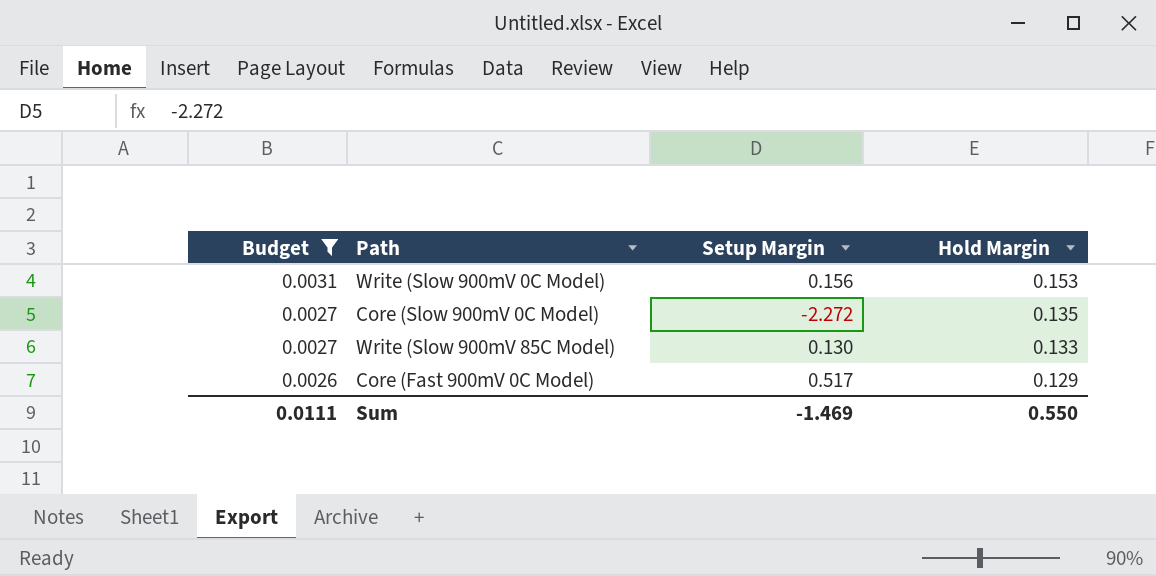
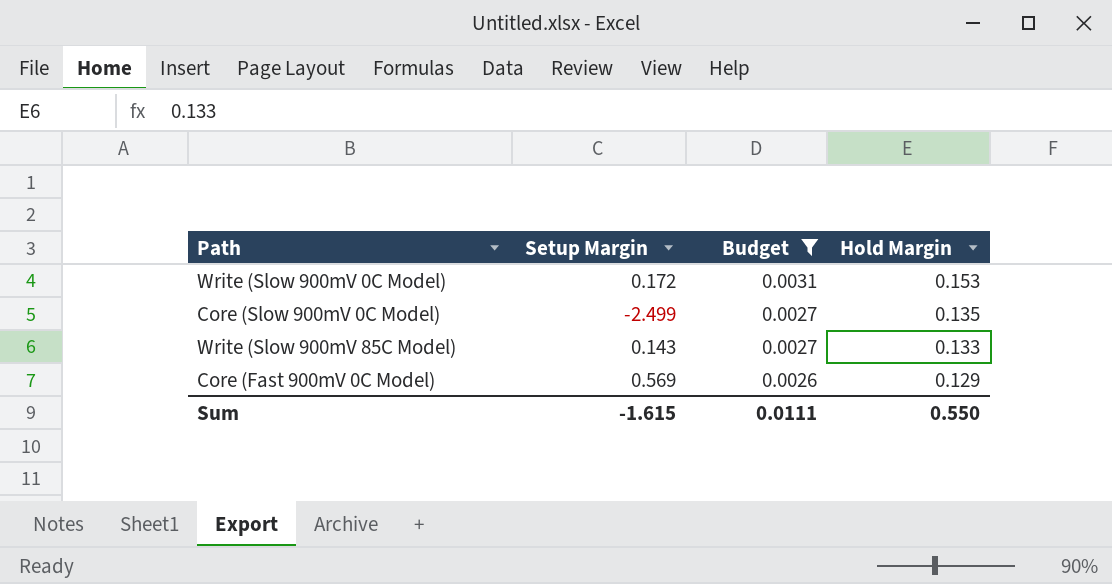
column Budget | position: 1 -> 3
Write (Slow 900mV 0C Model) | Setup Margin: 0.156 -> 0.172
Core (Slow 900mV 0C Model) | Setup Margin: -2.272 -> -2.499
Write (Slow 900mV 85C Model) | Setup Margin: 0.130 -> 0.143
Core (Fast 900mV 0C Model) | Setup Margin: 0.517 -> 0.569
Sum | Setup Margin: -1.469 -> -1.615

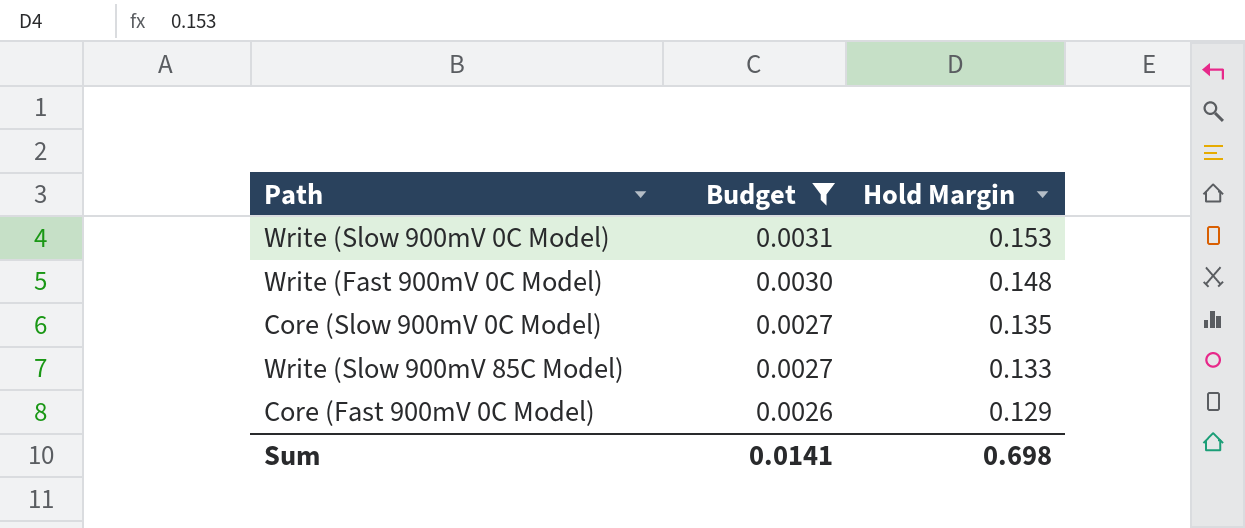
column Setup Margin | position: 2 -> none
row Write (Fast 900mV 0C Model): none -> 0.0030 | 0.148
Sum | Budget: 0.0111 -> 0.0141
Sum | Hold Margin: 0.550 -> 0.698

